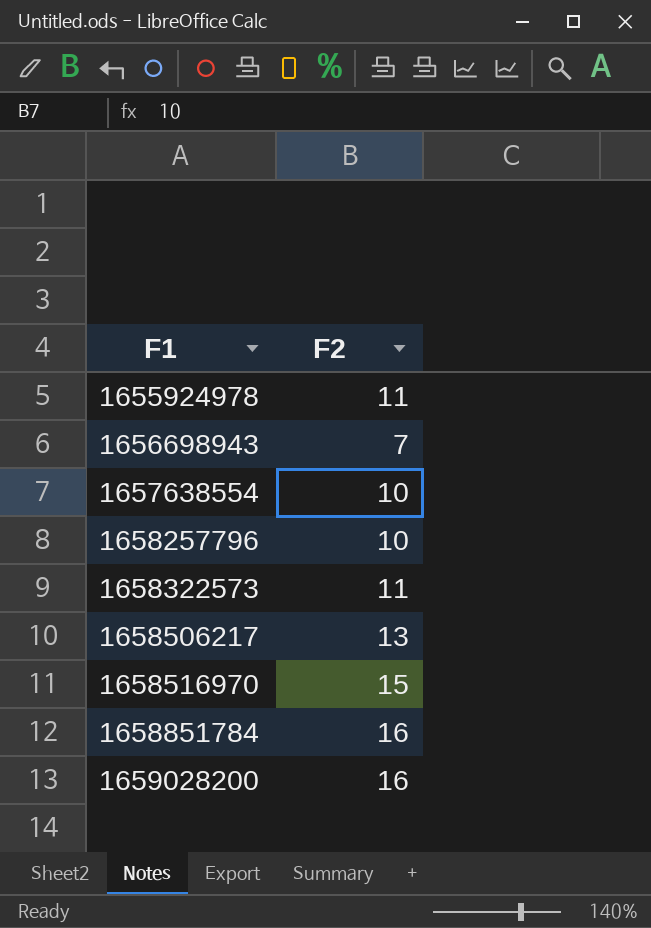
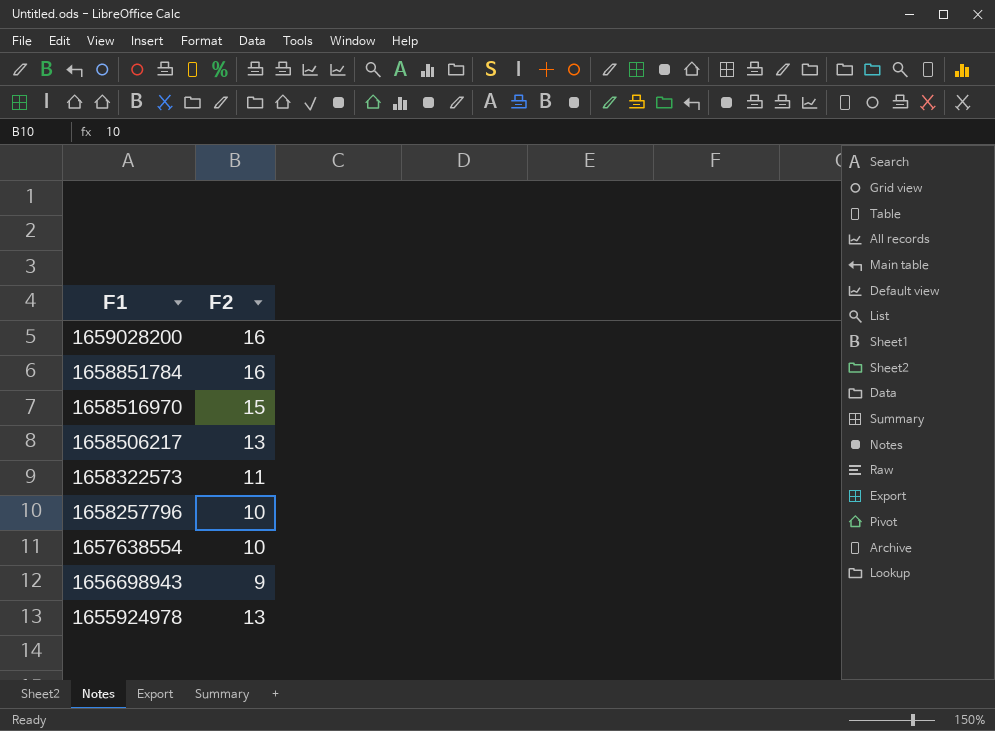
row order: F1 ascending -> F1 descending
1656698943 | F2: 7 -> 9
1655924978 | F2: 11 -> 13

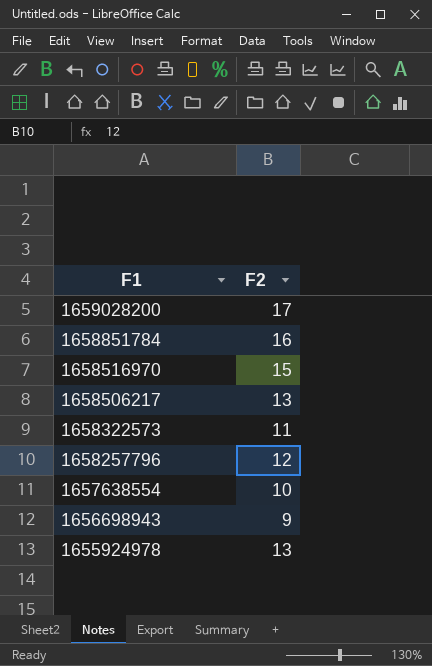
1659028200 | F2: 16 -> 17
1658257796 | F2: 10 -> 12

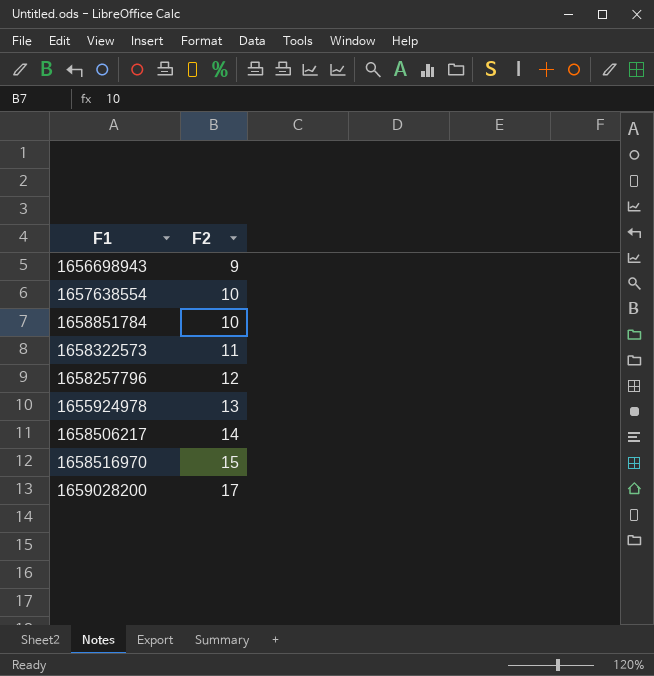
row order: F1 descending -> F2 ascending
1658851784 | F2: 16 -> 10
1658506217 | F2: 13 -> 14

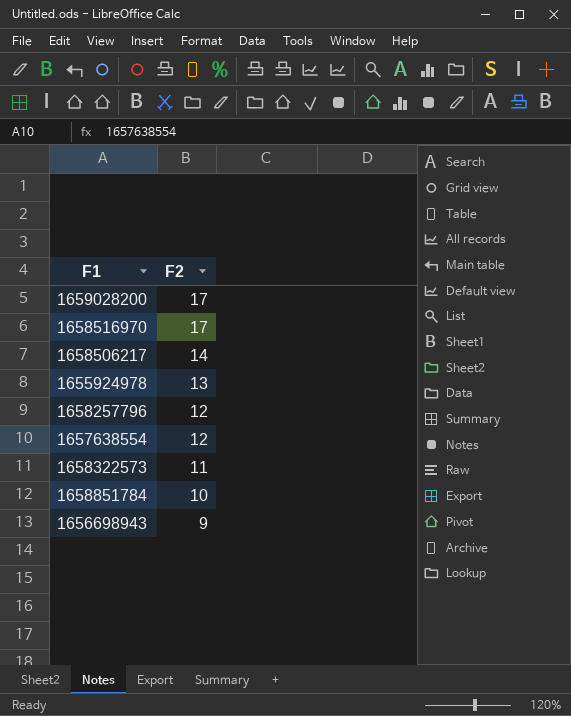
row order: F2 ascending -> F2 descending
1658516970 | F2: 15 -> 17
1657638554 | F2: 10 -> 12

